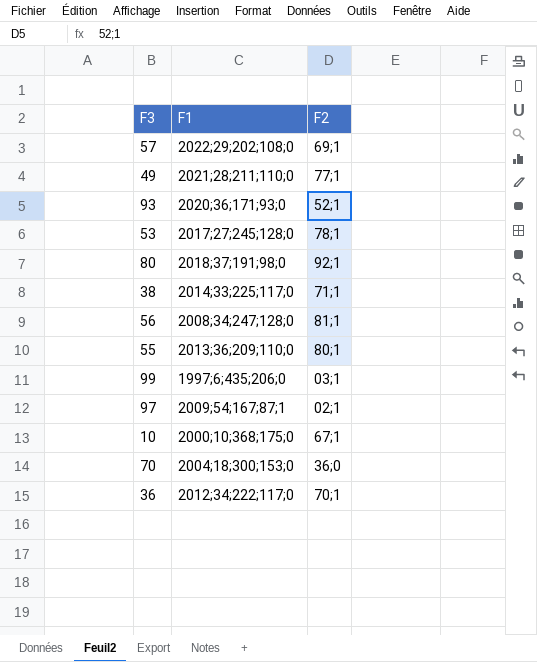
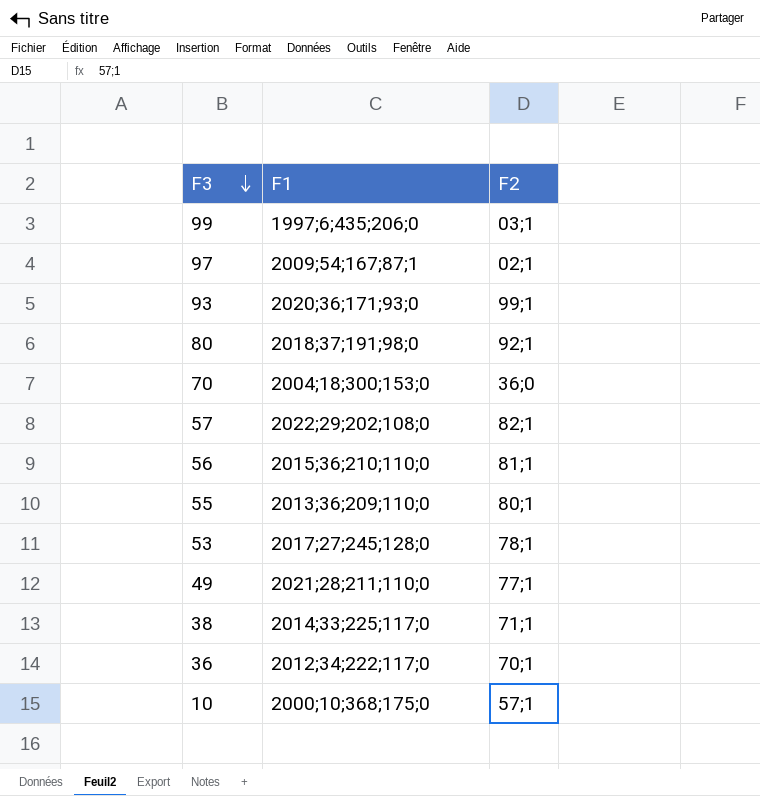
row order: none -> F3 descending
93 | F2: 52;1 -> 99;1
57 | F2: 69;1 -> 82;1
56 | F1: 2008;34;247;128;0 -> 2015;36;210;110;0
10 | F2: 67;1 -> 57;1

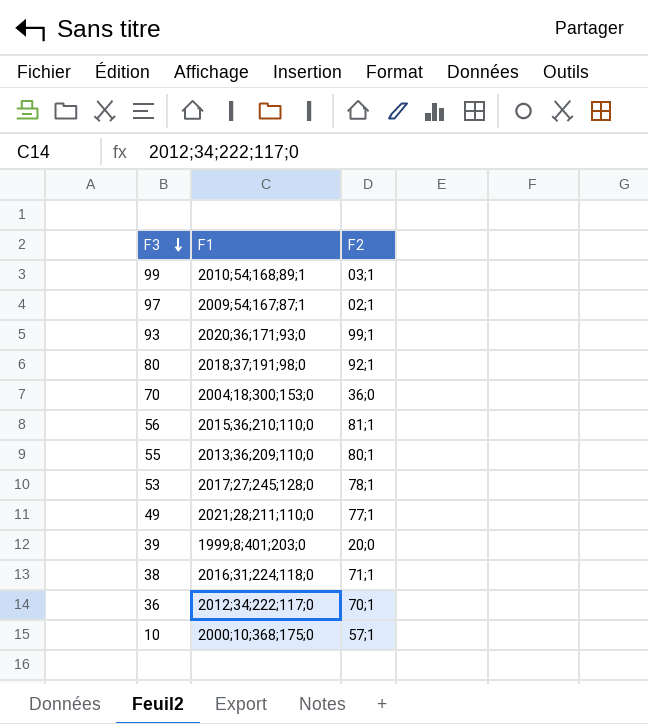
row 57: 2022;29;202;108;0 | 82;1 -> none
99 | F1: 1997;6;435;206;0 -> 2010;54;168;89;1
row 39: none -> 1999;8;401;203;0 | 20;0
38 | F1: 2014;33;225;117;0 -> 2016;31;224;118;0

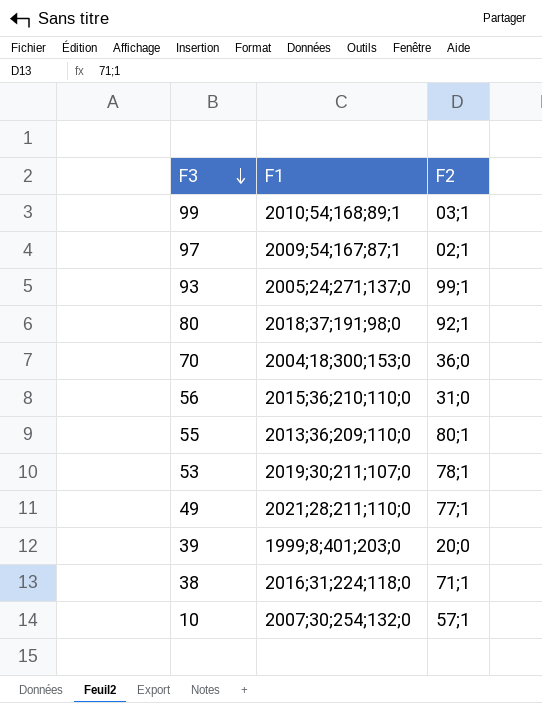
row 36: 2012;34;222;117;0 | 70;1 -> none
93 | F1: 2020;36;171;93;0 -> 2005;24;271;137;0
56 | F2: 81;1 -> 31;0
53 | F1: 2017;27;245;128;0 -> 2019;30;211;107;0
10 | F1: 2000;10;368;175;0 -> 2007;30;254;132;0

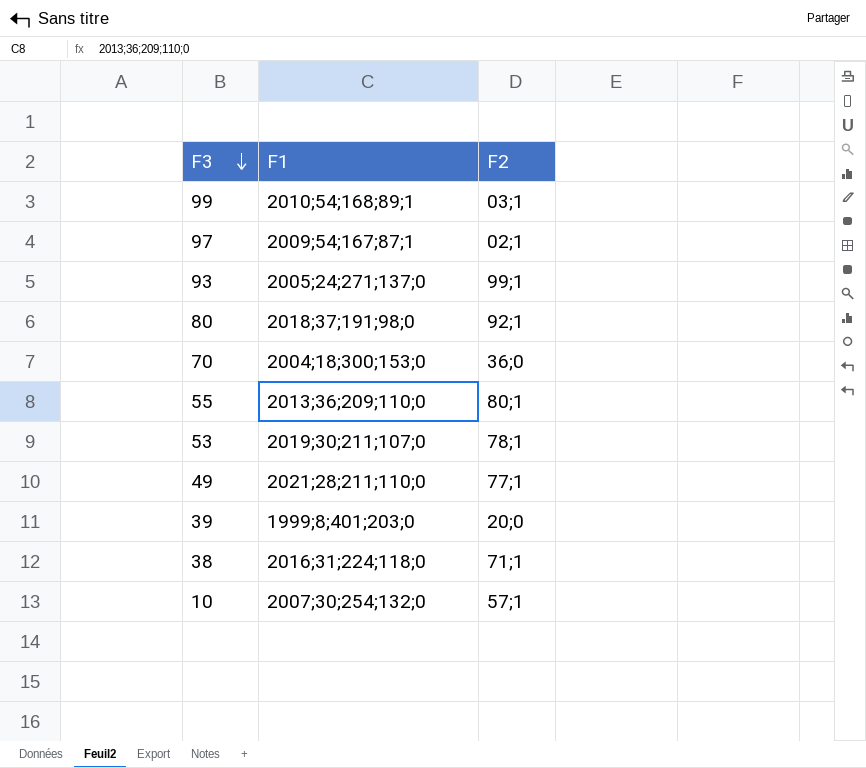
row 56: 2015;36;210;110;0 | 31;0 -> none

